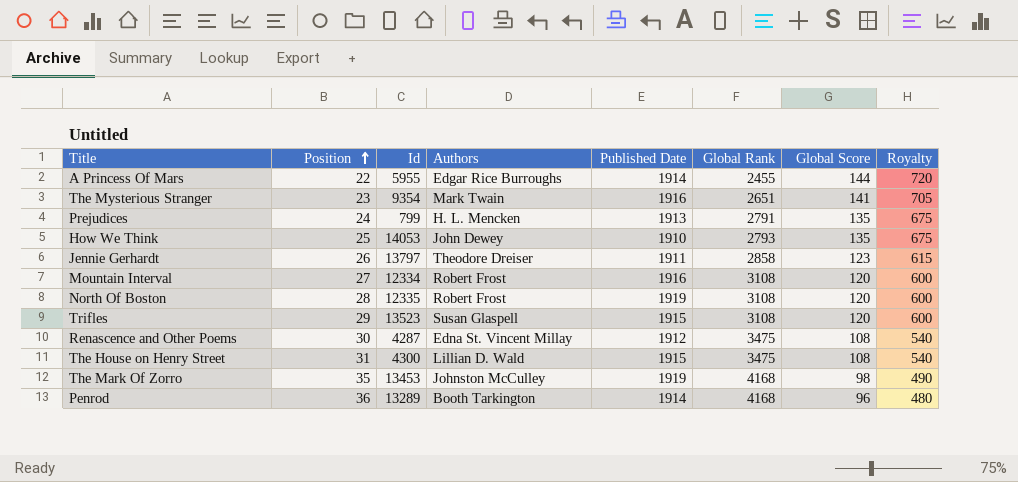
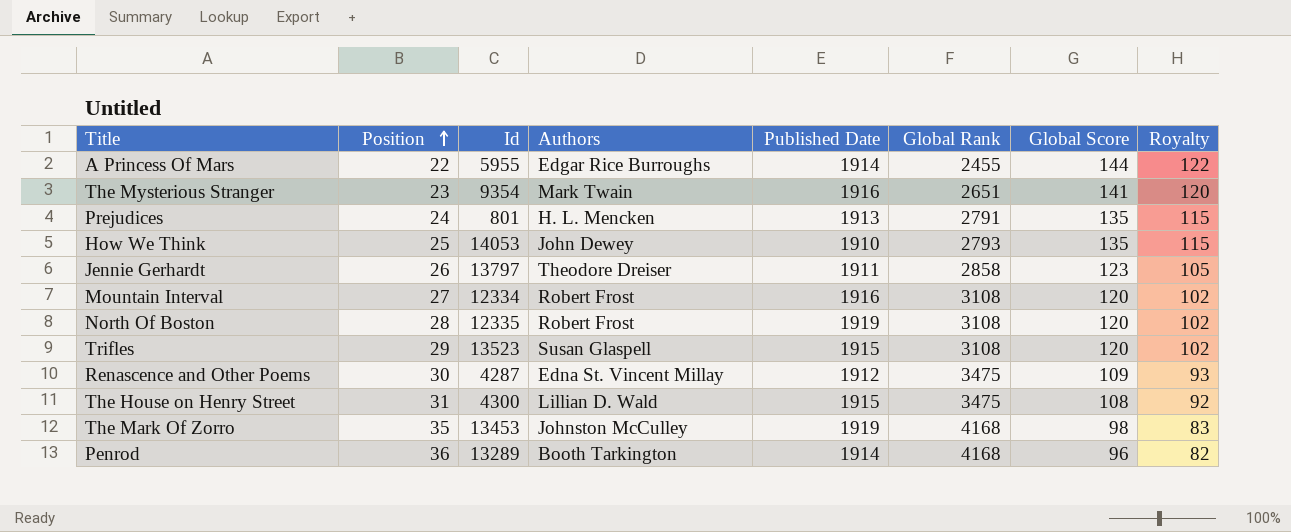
column Royalty | formula: [Global Score] * 5 -> [Global Score] * 0.85
Prejudices | Id: 799 -> 801
Renascence and Other Poems | Global Score: 108 -> 109

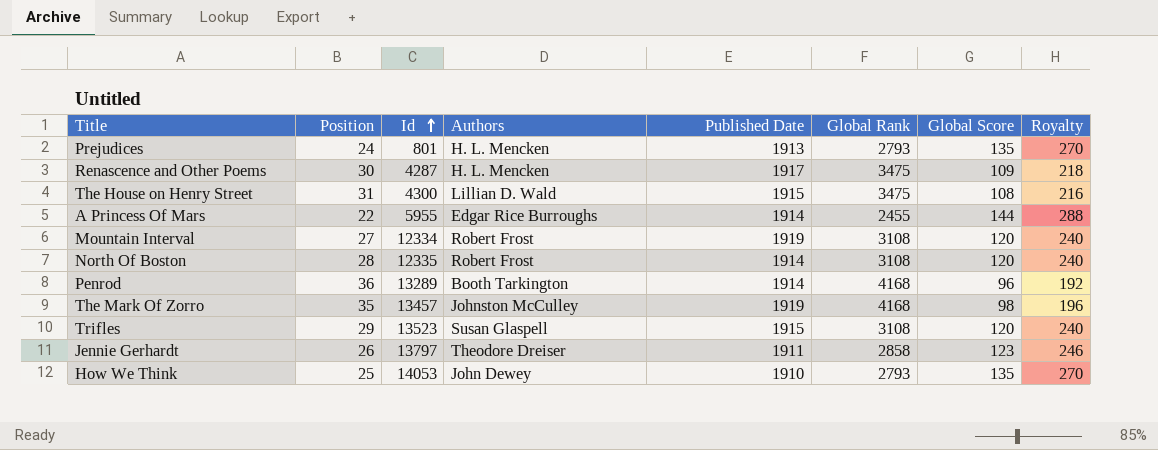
row order: Position ascending -> Id ascending
column Royalty | formula: [Global Score] * 0.85 -> [Global Score] * 2
row The Mysterious Stranger: 23 | 9354 | Mark Twain | 1916 | 2651 | 141 | 120 -> none
Prejudices | Global Rank: 2791 -> 2793
Renascence and Other Poems | Authors: Edna St. Vincent Millay -> H. L. Mencken
Renascence and Other Poems | Published Date: 1912 -> 1917
Mountain Interval | Published Date: 1916 -> 1919
North Of Boston | Published Date: 1919 -> 1914
The Mark Of Zorro | Id: 13453 -> 13457

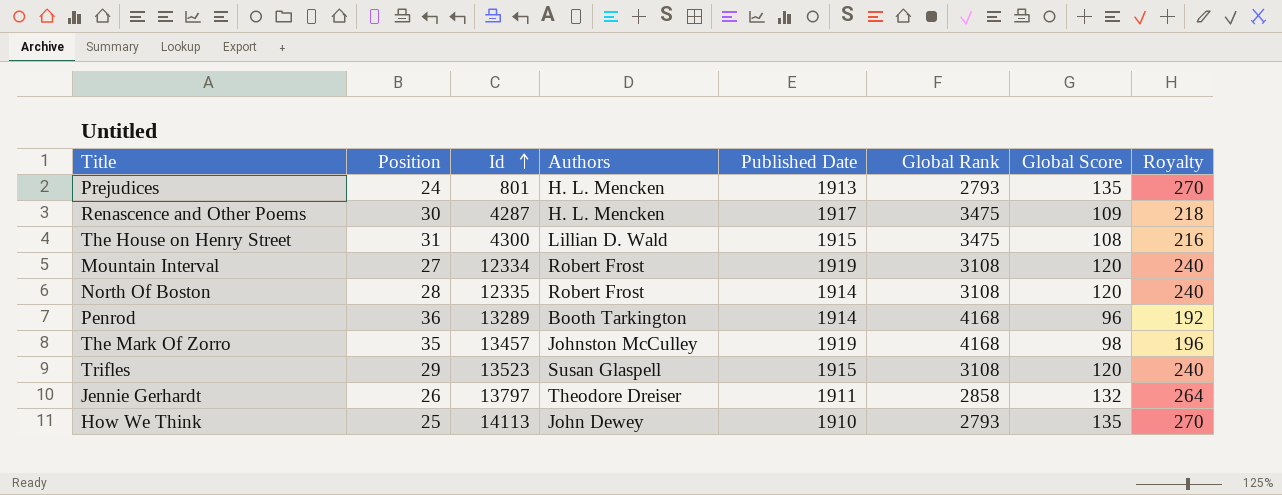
row A Princess Of Mars: 22 | 5955 | Edgar Rice Burroughs | 1914 | 2455 | 144 | 288 -> none
Jennie Gerhardt | Global Score: 123 -> 132
Jennie Gerhardt | Royalty: 246 -> 264
How We Think | Id: 14053 -> 14113

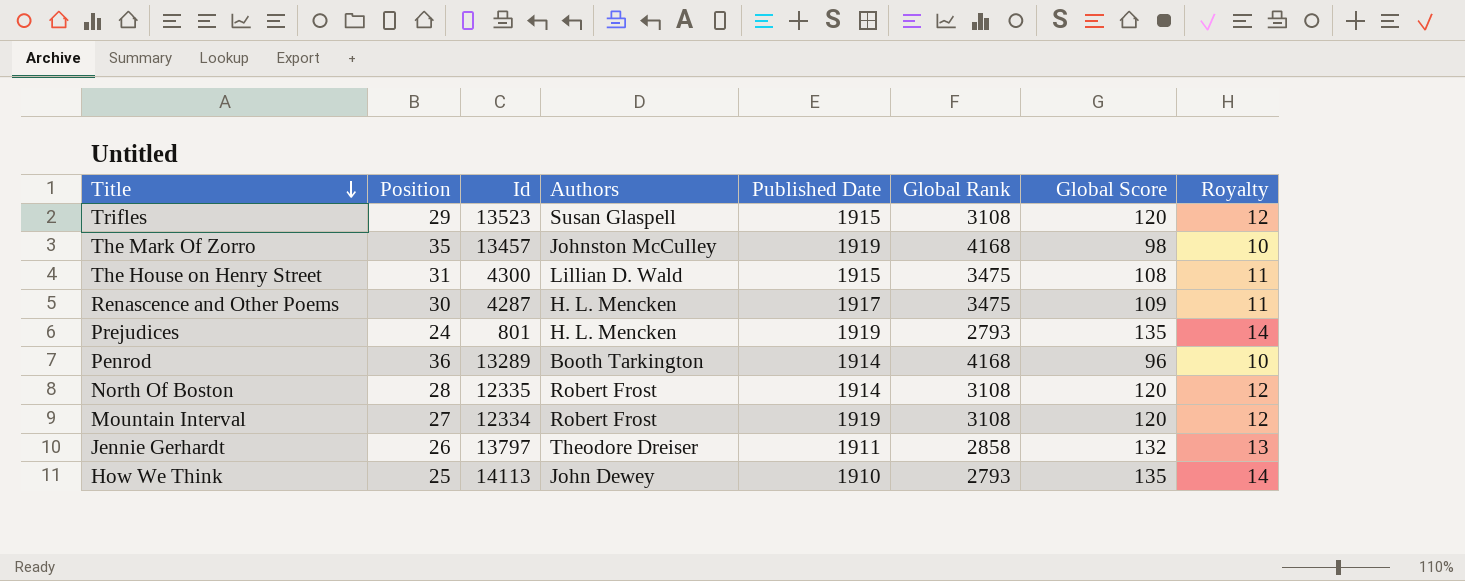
row order: Id ascending -> Title descending
column Royalty | formula: [Global Score] * 2 -> [Global Score] * 0.1
Prejudices | Published Date: 1913 -> 1919

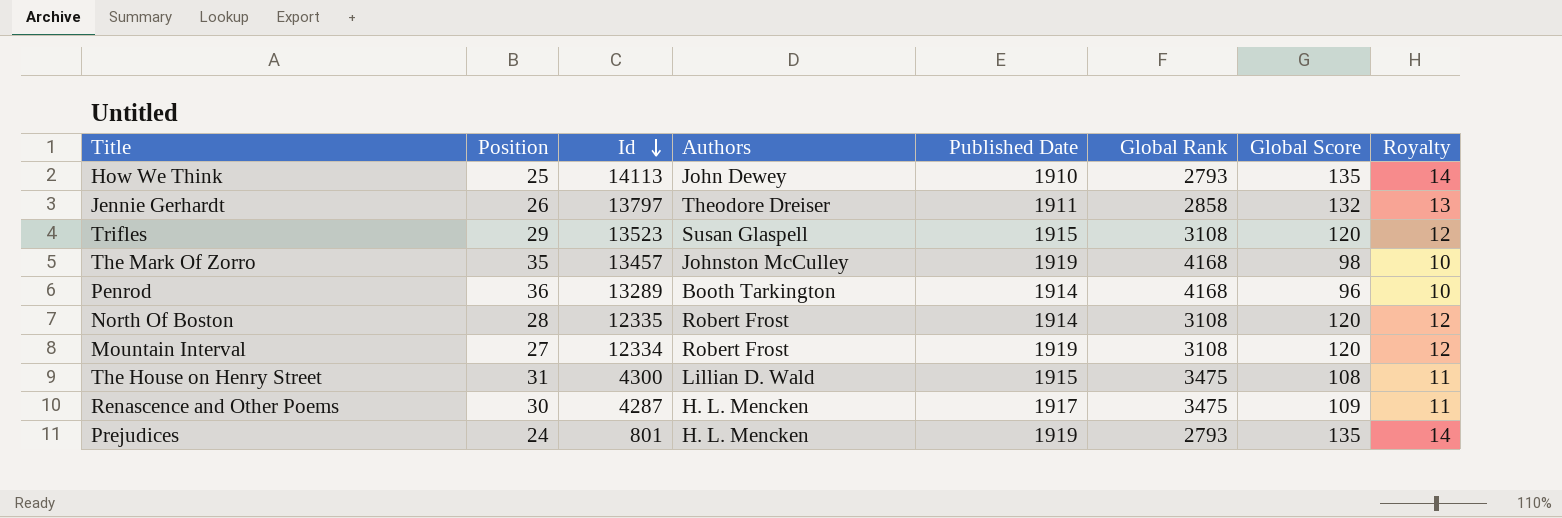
row order: Title descending -> Id descending

